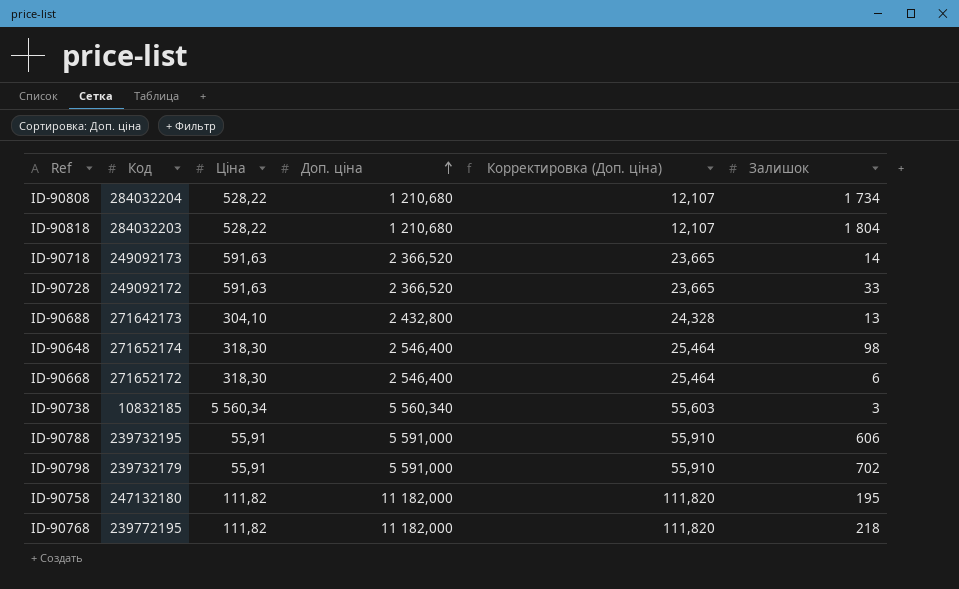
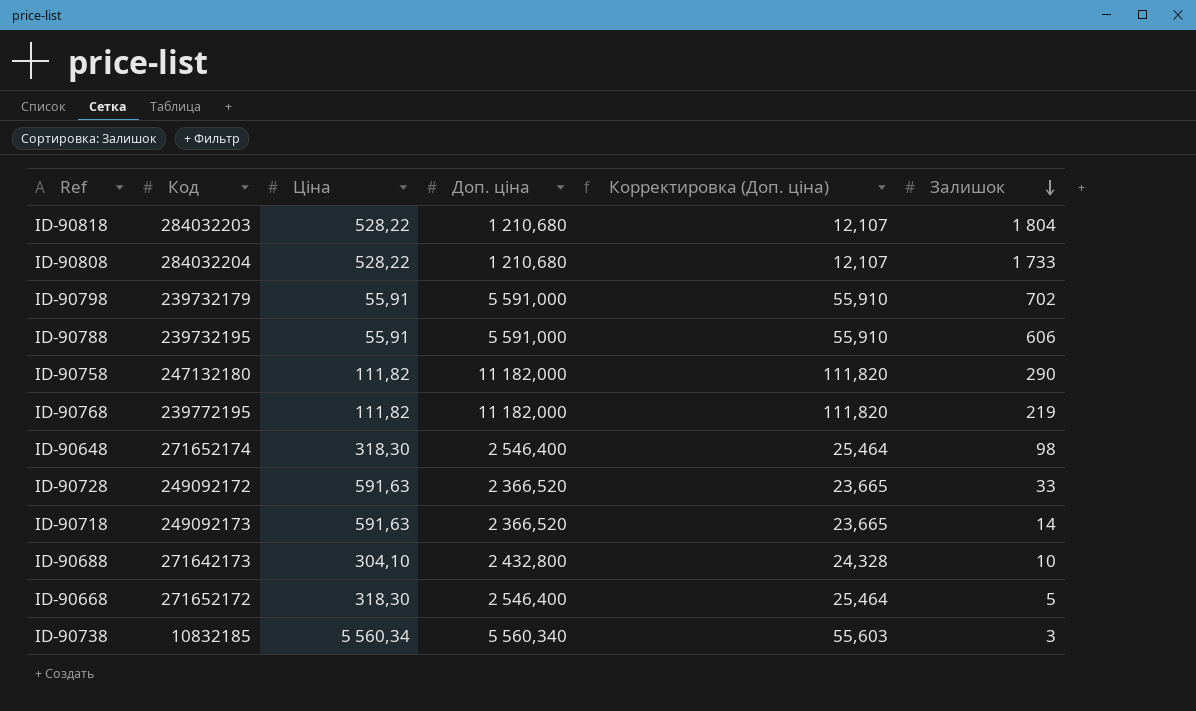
row order: Доп. ціна ascending -> Залишок descending
ID-90808 | Залишок: 1 734 -> 1 733
ID-90758 | Залишок: 195 -> 290
ID-90768 | Залишок: 218 -> 219
ID-90688 | Залишок: 13 -> 10
ID-90668 | Залишок: 6 -> 5

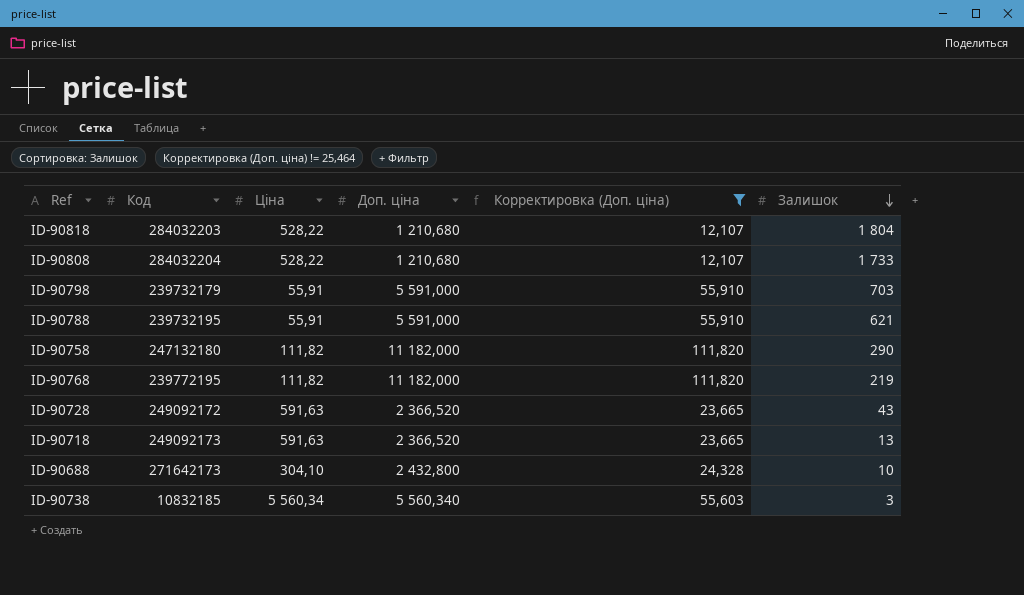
filter: none -> Корректировка (Доп. ціна) != 25,464
ID-90798 | Залишок: 702 -> 703
ID-90788 | Залишок: 606 -> 621
ID-90728 | Залишок: 33 -> 43
ID-90718 | Залишок: 14 -> 13

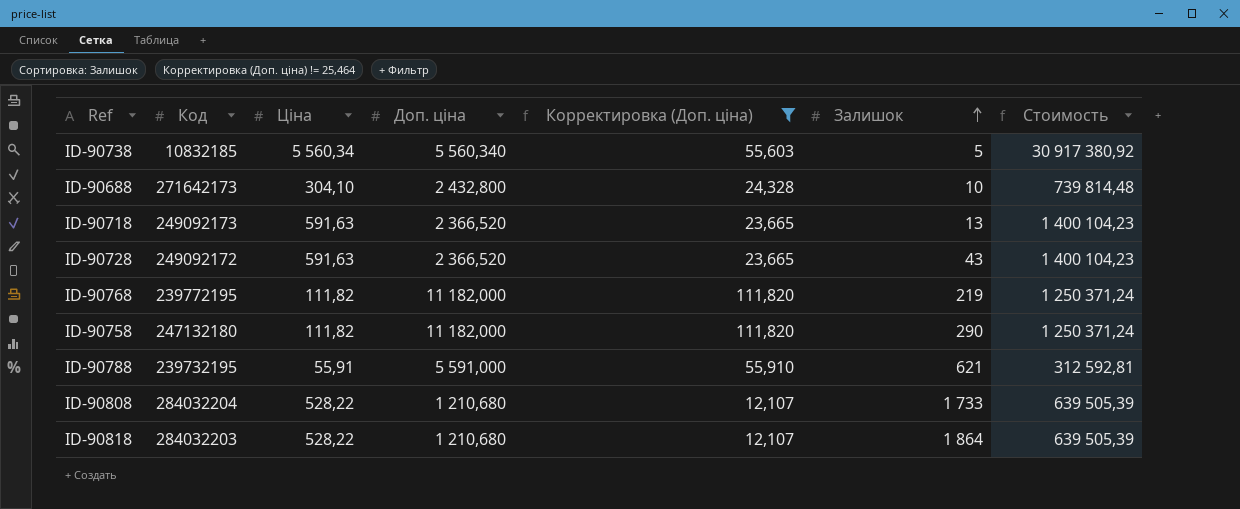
row order: Залишок descending -> Залишок ascending
column Стоимость | formula: none -> [Ціна] * [Доп. ціна]
row ID-90798: 239732179 | 55,91 | 5 591,000 | 55,910 | 703 -> none
ID-90738 | Залишок: 3 -> 5
ID-90818 | Залишок: 1 804 -> 1 864

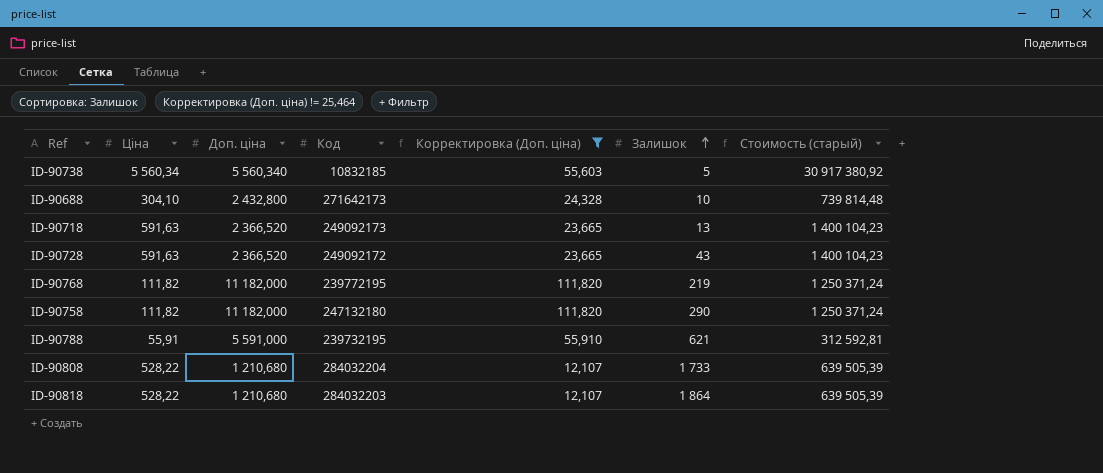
column Код | position: 2 -> 4
column name: Стоимость -> Стоимость (старый)

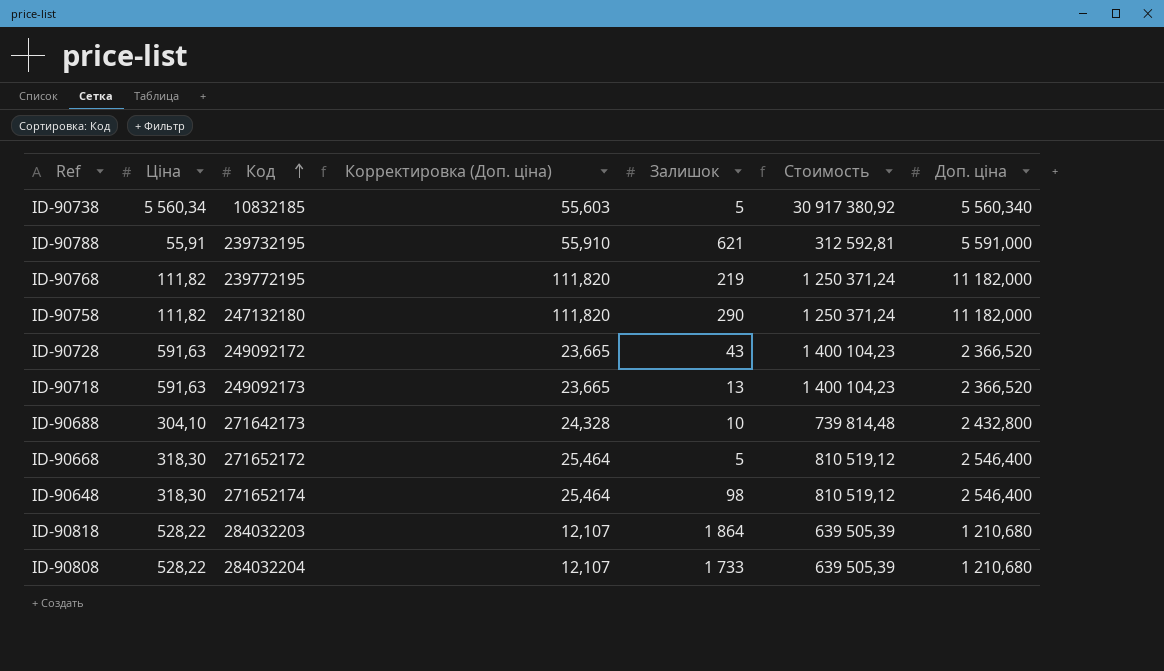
filter: Корректировка (Доп. ціна) != 25,464 -> none
row order: Залишок ascending -> Код ascending
column name: Стоимость (старый) -> Стоимость
column Доп. ціна | position: 3 -> 7

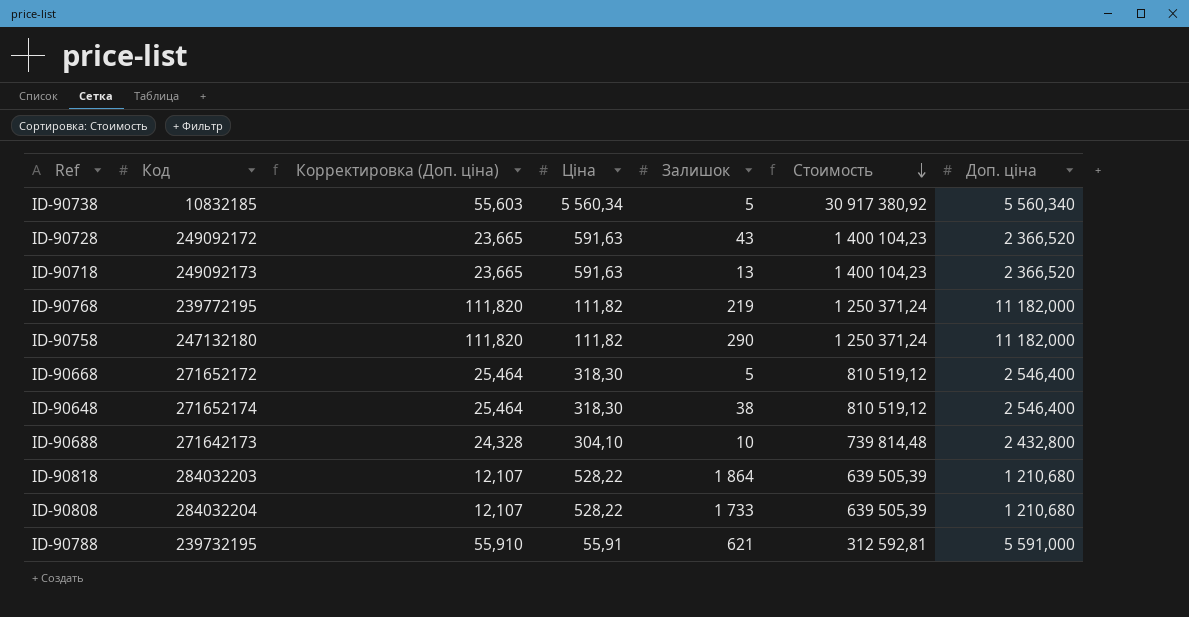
row order: Код ascending -> Стоимость descending
column Ціна | position: 2 -> 4
ID-90648 | Залишок: 98 -> 38

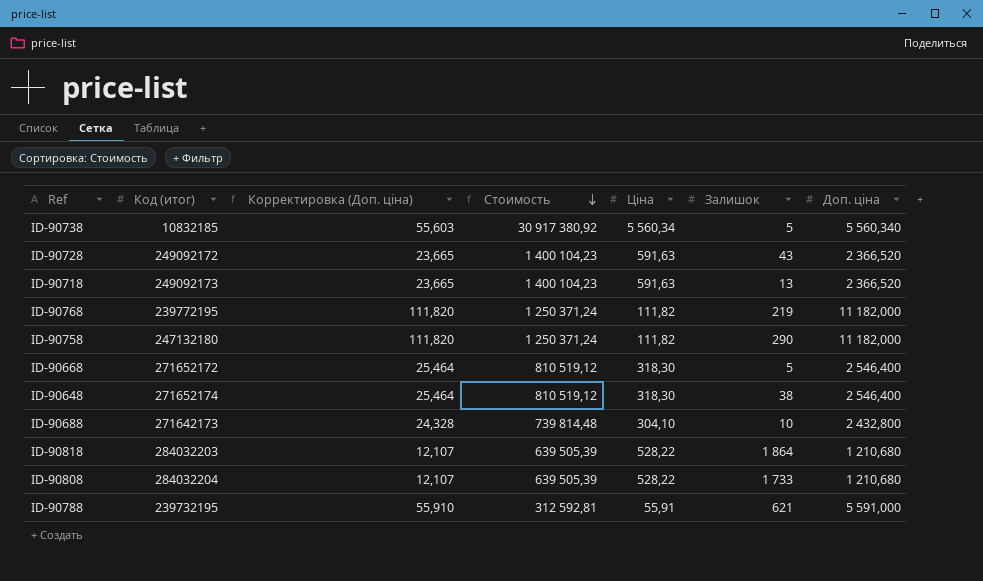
column name: Код -> Код (итог)
column Стоимость | position: 6 -> 4

